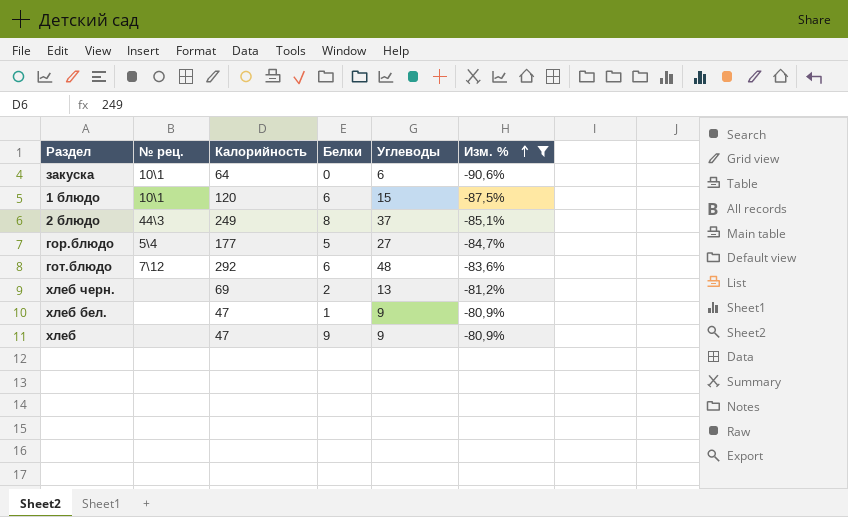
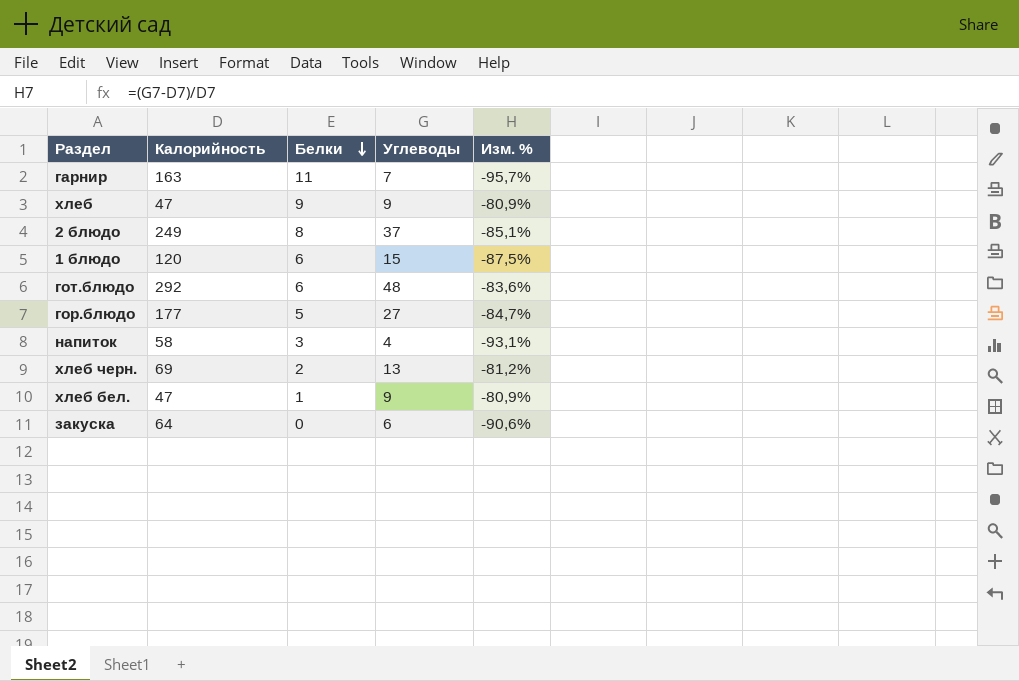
filter: Изм. % >= -90,6% -> none
row order: Изм. % ascending -> Белки descending
column № рец. | position: 2 -> none

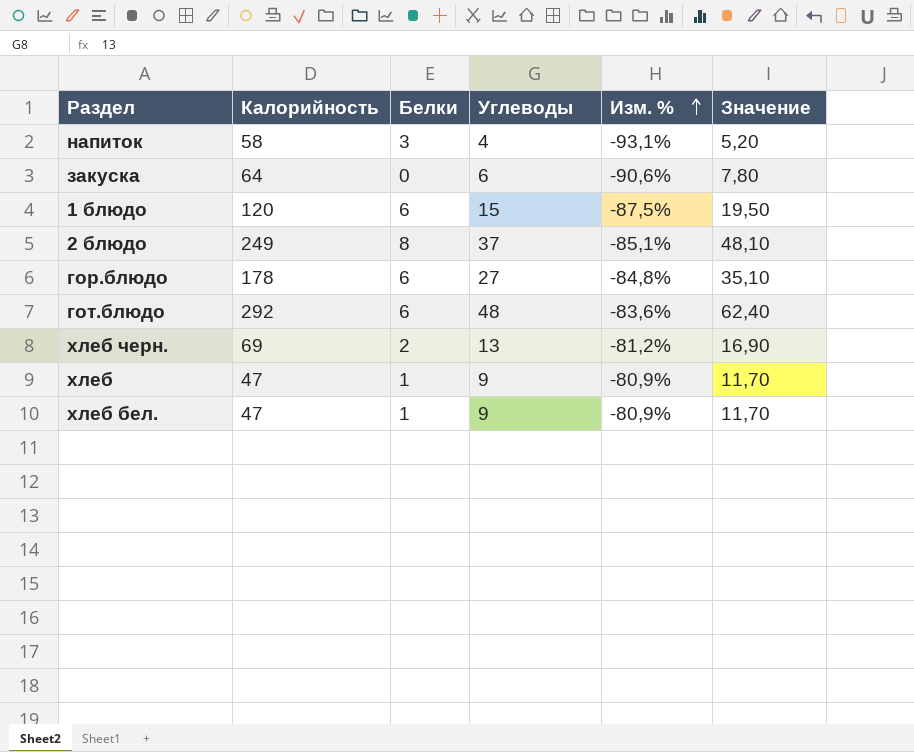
row order: Белки descending -> Изм. % ascending
column Значение | formula: none -> [Углеводы] * 1,3
row гарнир: 163 | 11 | 7 | -95,7% -> none
гор.блюдо | Калорийность: 177 -> 178
гор.блюдо | Белки: 5 -> 6
гор.блюдо | Изм. %: -84,7% -> -84,8%
хлеб | Белки: 9 -> 1

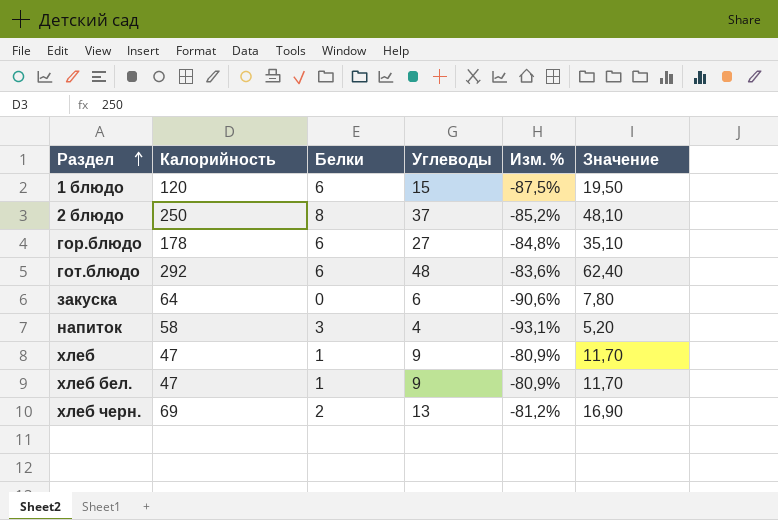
row order: Изм. % ascending -> Раздел ascending
2 блюдо | Калорийность: 249 -> 250
2 блюдо | Изм. %: -85,1% -> -85,2%

